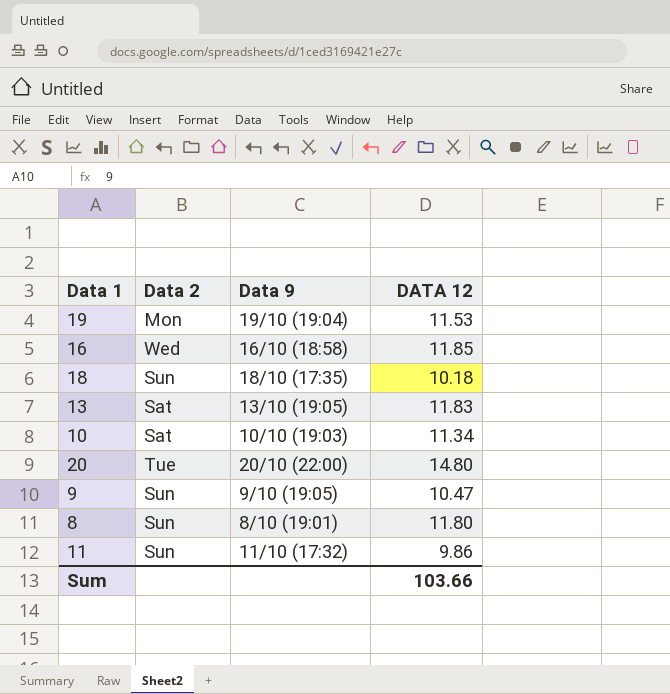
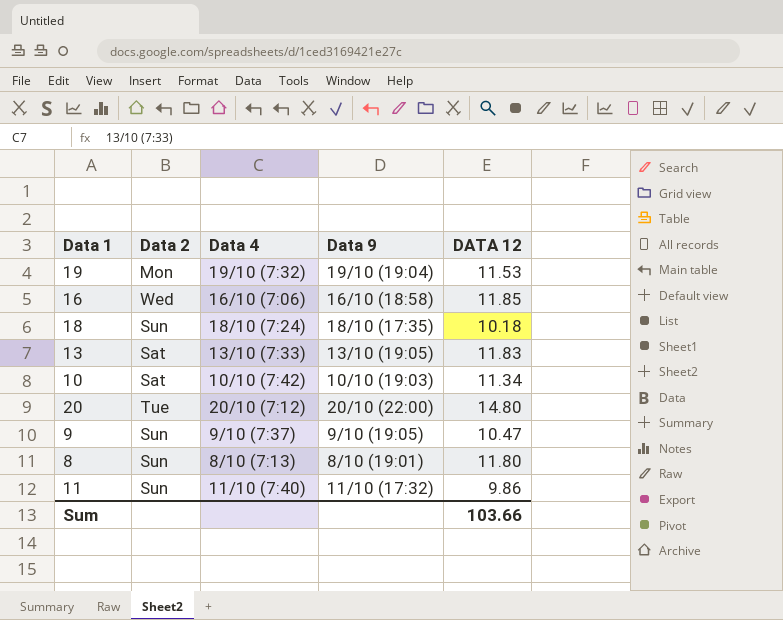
column Data 4 | position: none -> 3

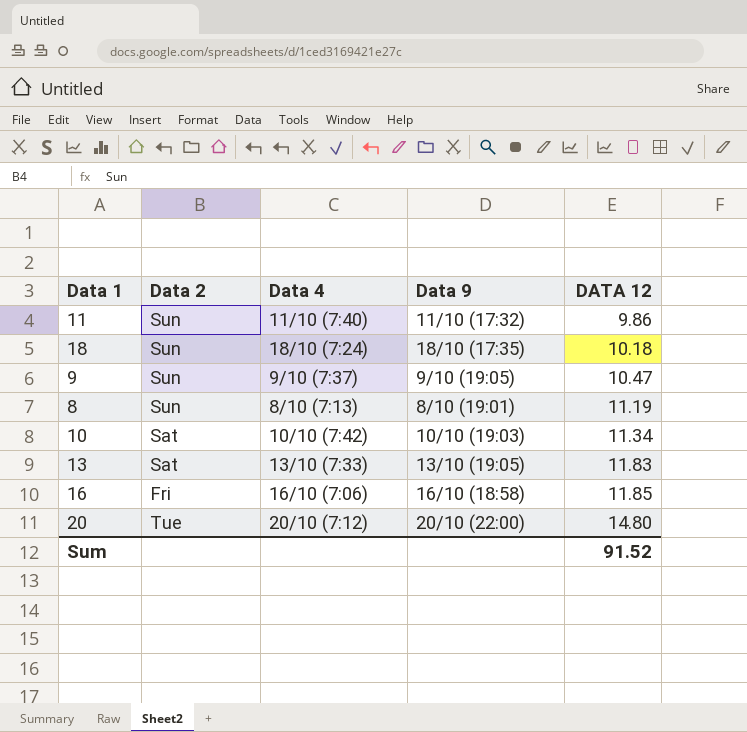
row order: none -> DATA 12 ascending
row 19: Mon | 19/10 (7:32) | 19/10 (19:04) | 11.53 -> none
8 | DATA 12: 11.80 -> 11.19
16 | Data 2: Wed -> Fri
Sum | DATA 12: 103.66 -> 91.52

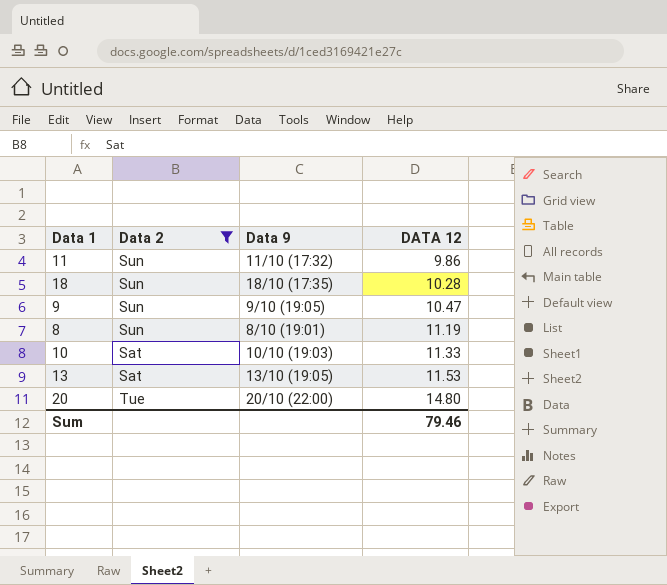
filter: none -> Data 2 != Fri
column Data 4 | position: 3 -> none
18 | DATA 12: 10.18 -> 10.28
10 | DATA 12: 11.34 -> 11.33
13 | DATA 12: 11.83 -> 11.53
Sum | DATA 12: 91.52 -> 79.46

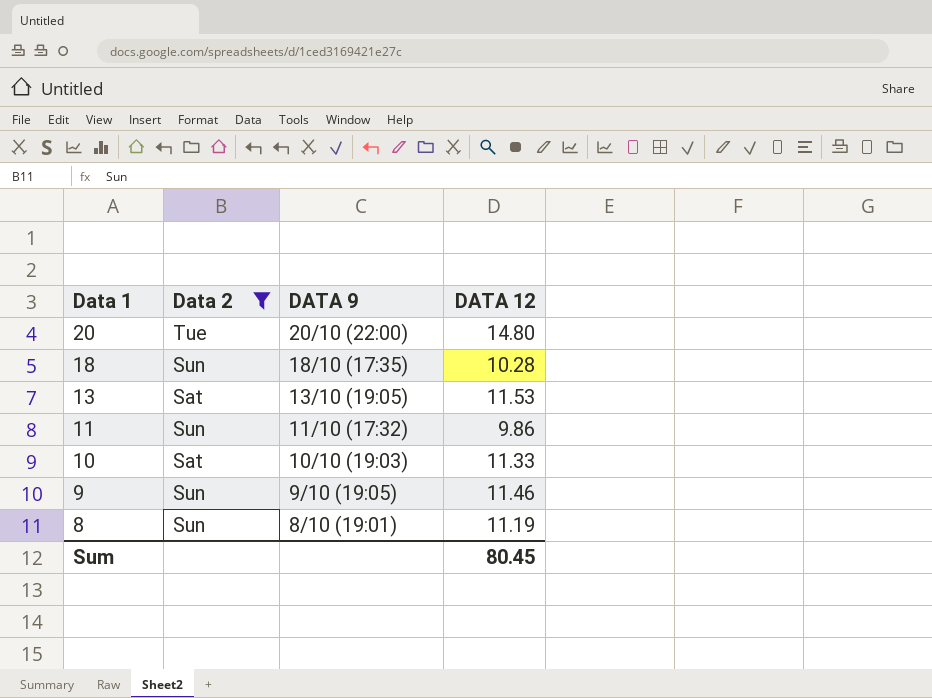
row order: DATA 12 ascending -> Data 1 descending
column name: Data 9 -> DATA 9
9 | DATA 12: 10.47 -> 11.46
Sum | DATA 12: 79.46 -> 80.45

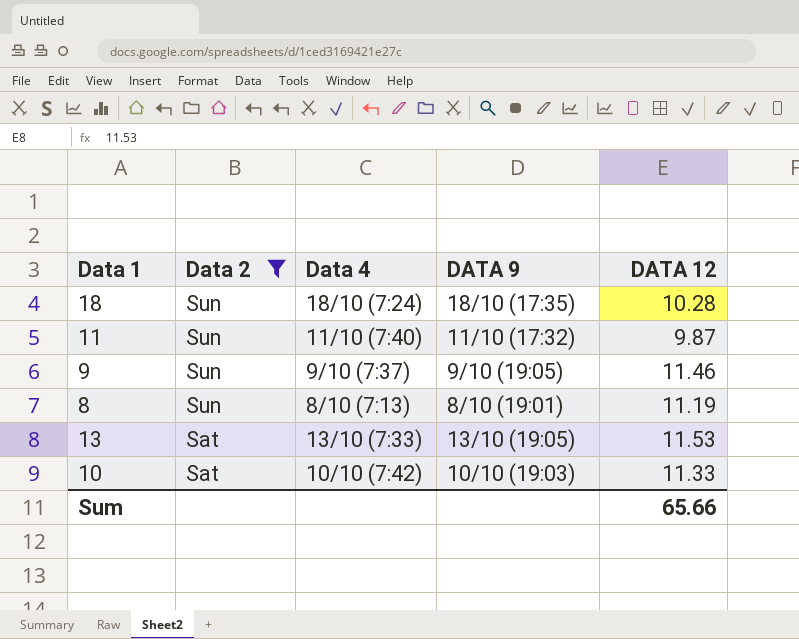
row order: Data 1 descending -> Data 2 descending
column Data 4 | position: none -> 3
row 20: Tue | 20/10 (22:00) | 14.80 -> none
11 | DATA 12: 9.86 -> 9.87
Sum | DATA 12: 80.45 -> 65.66

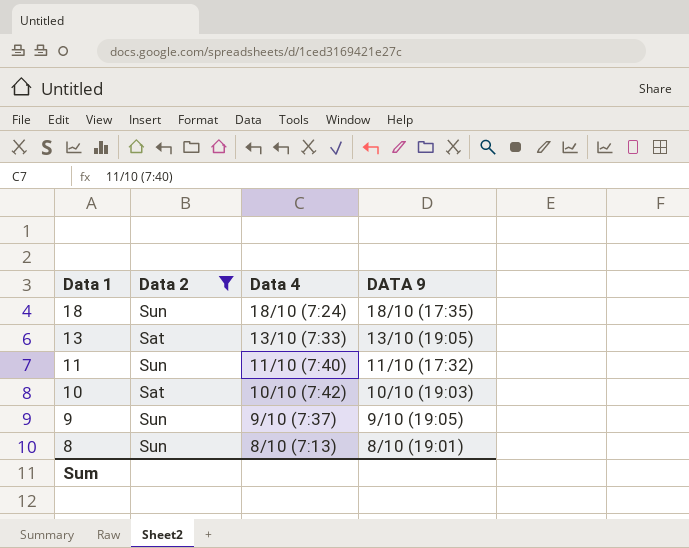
row order: Data 2 descending -> Data 1 descending
column DATA 12 | position: 5 -> none

